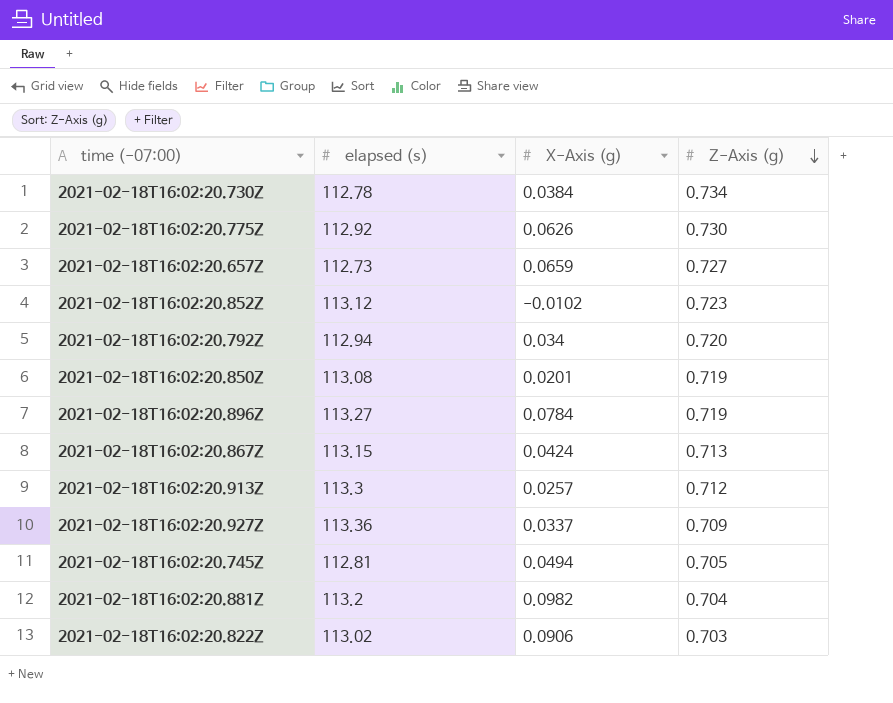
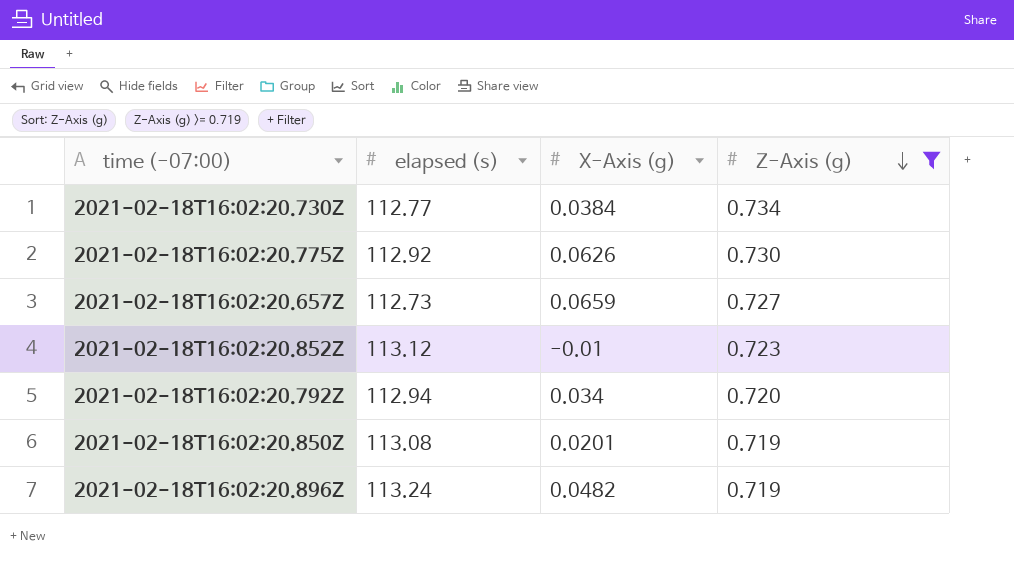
filter: none -> Z-Axis (g) >= 0.719
2021-02-18T16:02:20.730Z | elapsed (s): 112.78 -> 112.77
2021-02-18T16:02:20.852Z | X-Axis (g): -0.0102 -> -0.01
2021-02-18T16:02:20.896Z | elapsed (s): 113.27 -> 113.24
2021-02-18T16:02:20.896Z | X-Axis (g): 0.0784 -> 0.0482

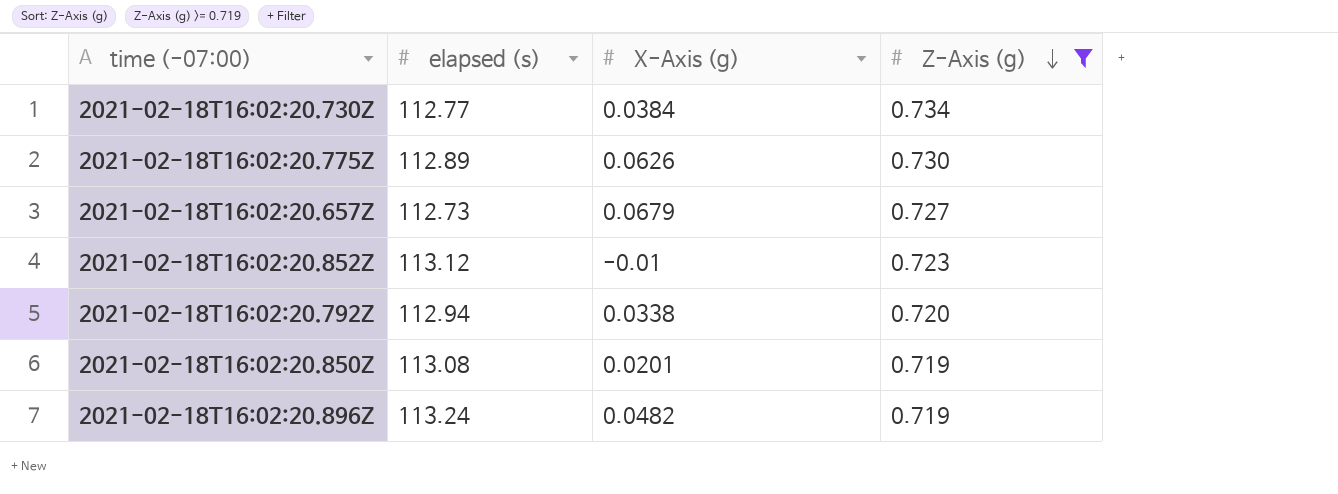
2021-02-18T16:02:20.775Z | elapsed (s): 112.92 -> 112.89
2021-02-18T16:02:20.657Z | X-Axis (g): 0.0659 -> 0.0679
2021-02-18T16:02:20.792Z | X-Axis (g): 0.034 -> 0.0338

